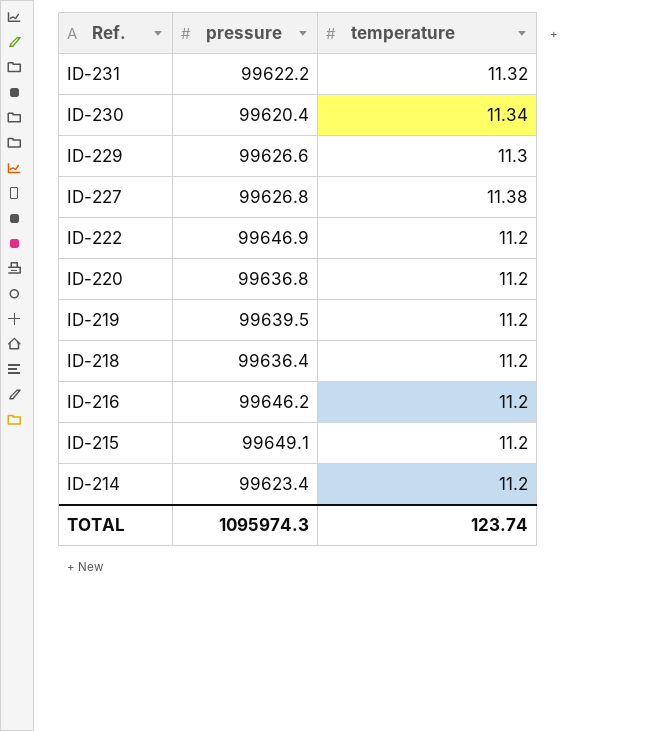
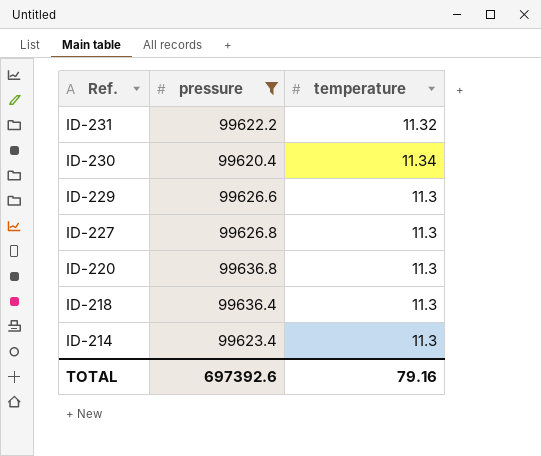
filter: none -> pressure <= 99636.8
ID-227 | temperature: 11.38 -> 11.3
ID-220 | temperature: 11.2 -> 11.3
ID-218 | temperature: 11.2 -> 11.3
ID-214 | temperature: 11.2 -> 11.3
TOTAL | pressure: 1095974.3 -> 697392.6
TOTAL | temperature: 123.74 -> 79.16

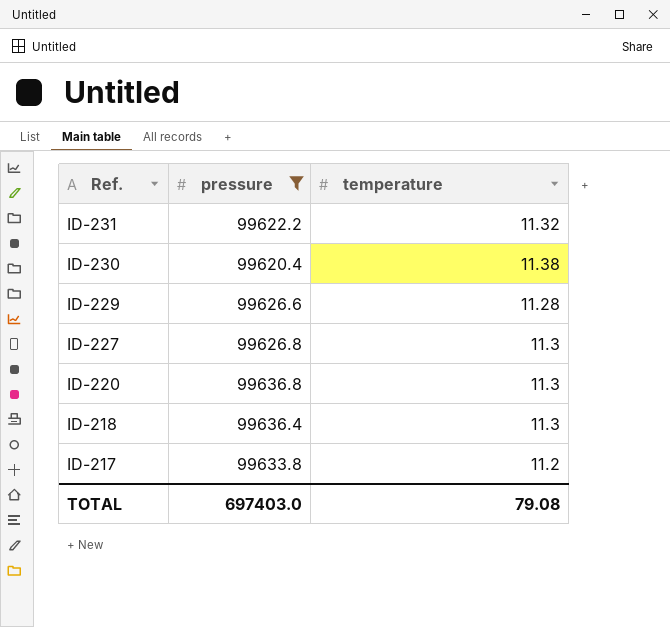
row ID-214: 99623.4 | 11.3 -> none
ID-230 | temperature: 11.34 -> 11.38
ID-229 | temperature: 11.3 -> 11.28
row ID-217: none -> 99633.8 | 11.2
TOTAL | pressure: 697392.6 -> 697403.0
TOTAL | temperature: 79.16 -> 79.08

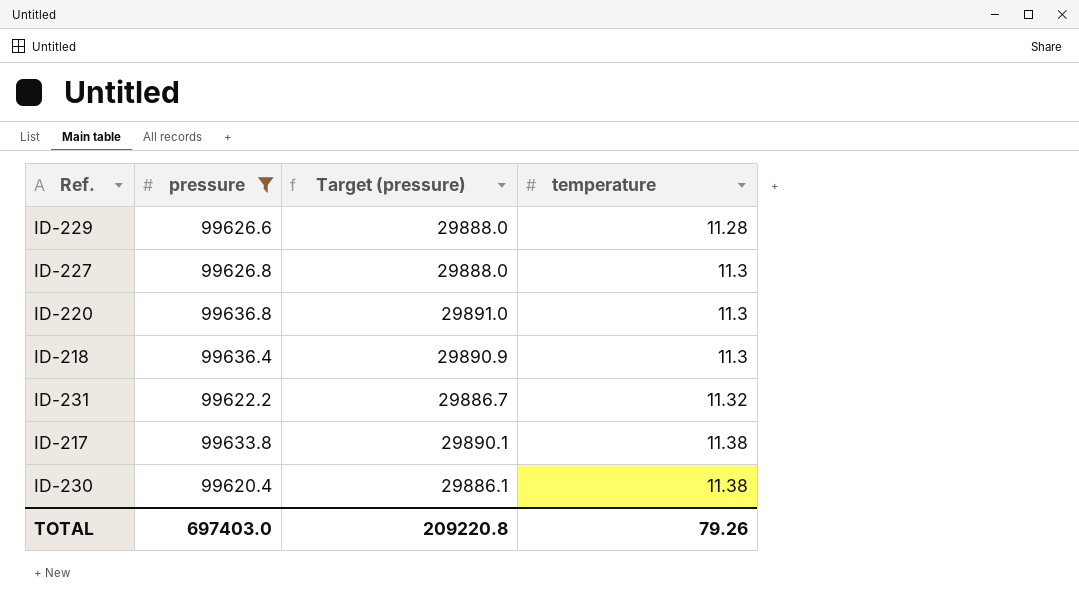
row order: Ref. descending -> temperature ascending
column Target (pressure) | formula: none -> [pressure] * 0.3
ID-217 | temperature: 11.2 -> 11.38
TOTAL | temperature: 79.08 -> 79.26

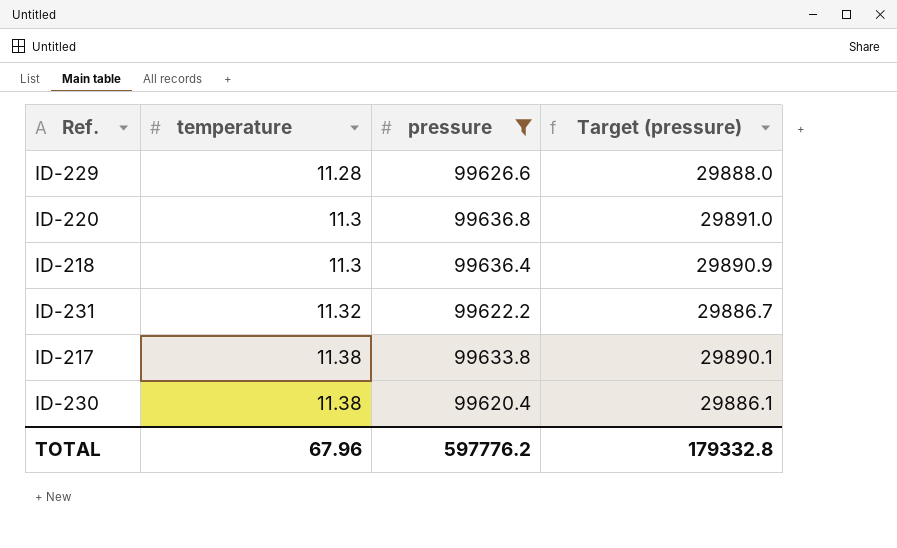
column temperature | position: 4 -> 2
row ID-227: 99626.8 | 29888.0 | 11.3 -> none
TOTAL | temperature: 79.26 -> 67.96
TOTAL | pressure: 697403.0 -> 597776.2
TOTAL | Target (pressure): 209220.8 -> 179332.8

